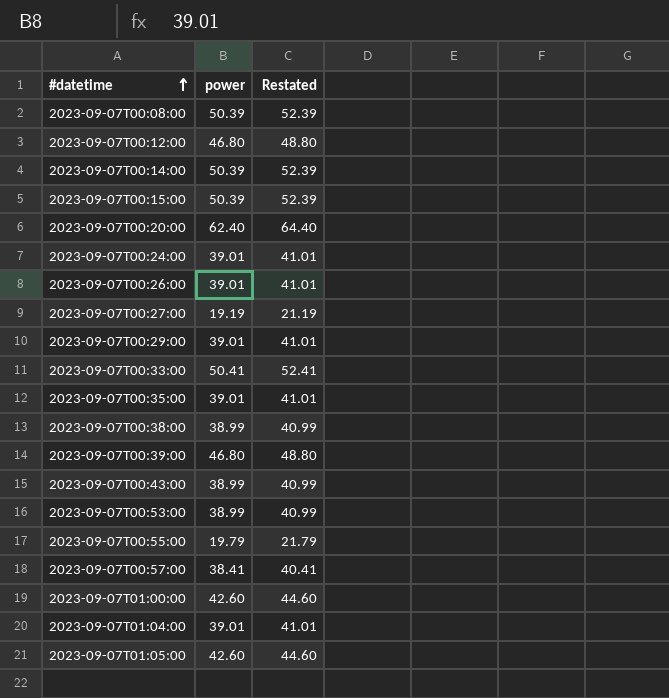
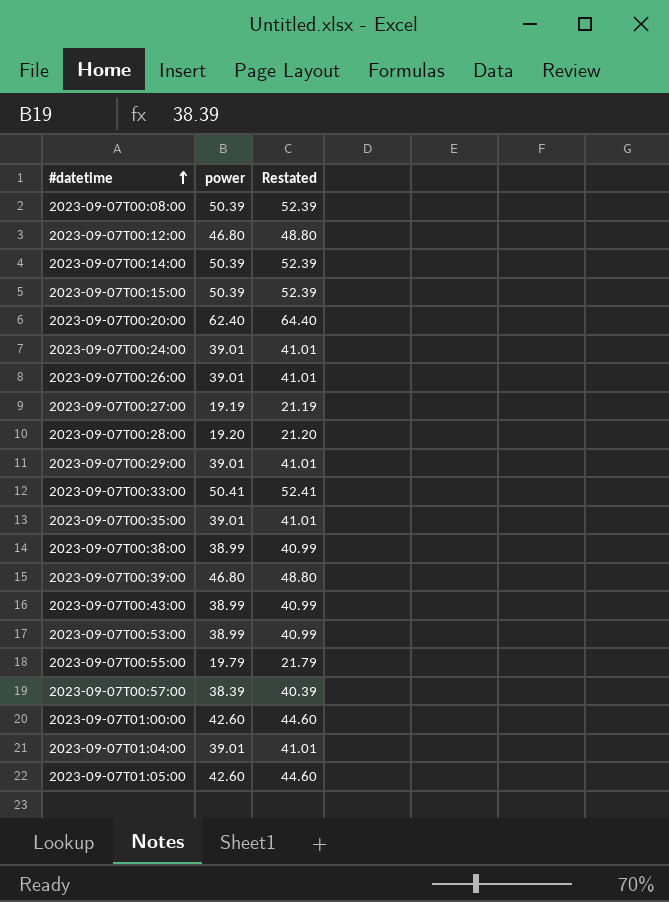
row 2023-09-07T00:28:00: none -> 19.20 | 21.20
2023-09-07T00:57:00 | power: 38.41 -> 38.39
2023-09-07T00:57:00 | Restated: 40.41 -> 40.39

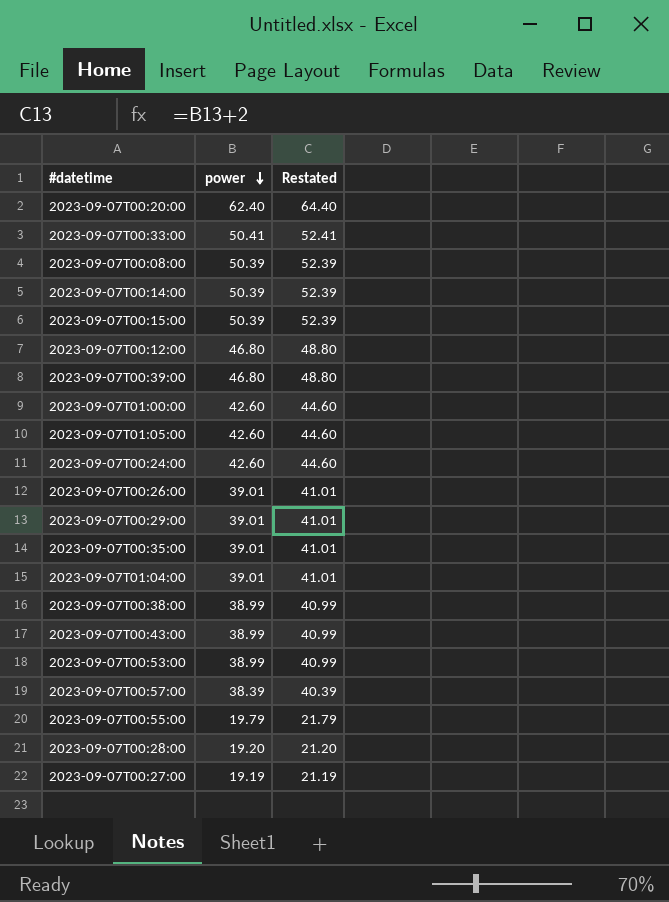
row order: #datetime ascending -> power descending
2023-09-07T00:24:00 | power: 39.01 -> 42.60
2023-09-07T00:24:00 | Restated: 41.01 -> 44.60

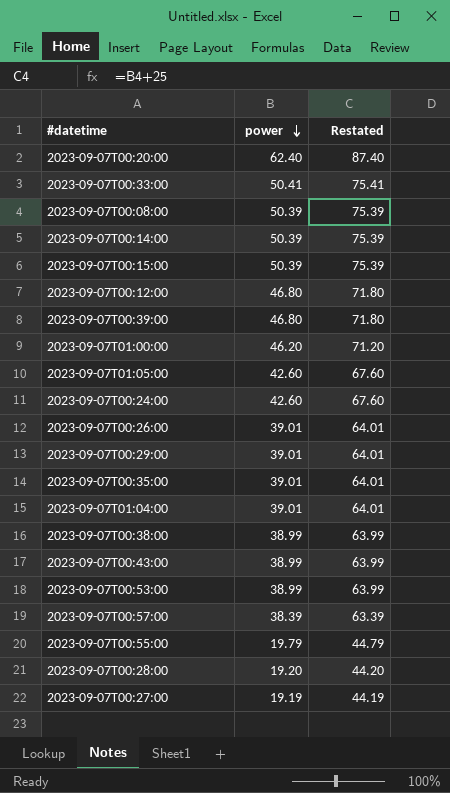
column Restated | formula: [power] + 2 -> [power] + 25
2023-09-07T01:00:00 | power: 42.60 -> 46.20

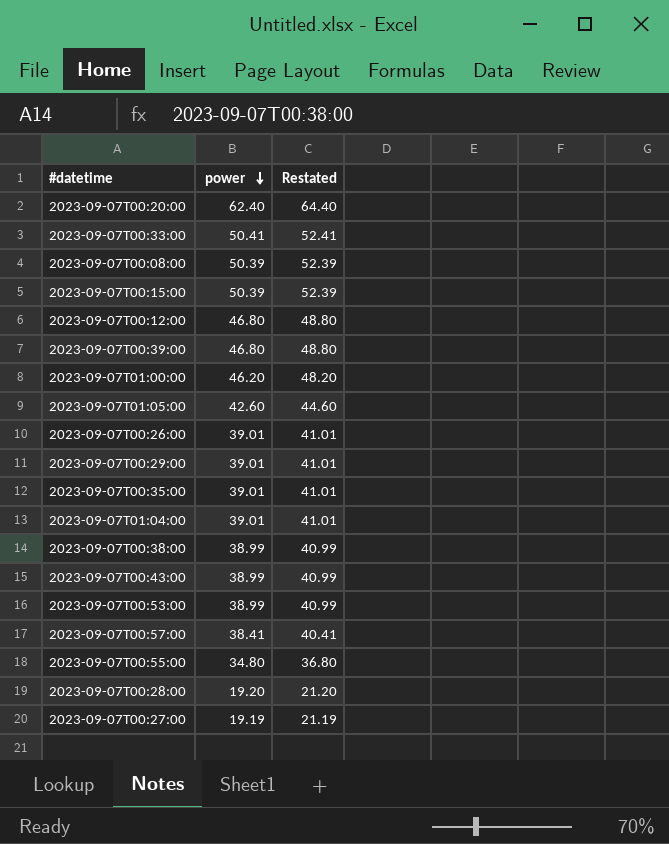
column Restated | formula: [power] + 25 -> [power] + 2
row 2023-09-07T00:14:00: 50.39 | 75.39 -> none
row 2023-09-07T00:24:00: 42.60 | 67.60 -> none
2023-09-07T00:57:00 | power: 38.39 -> 38.41
2023-09-07T00:55:00 | power: 19.79 -> 34.80

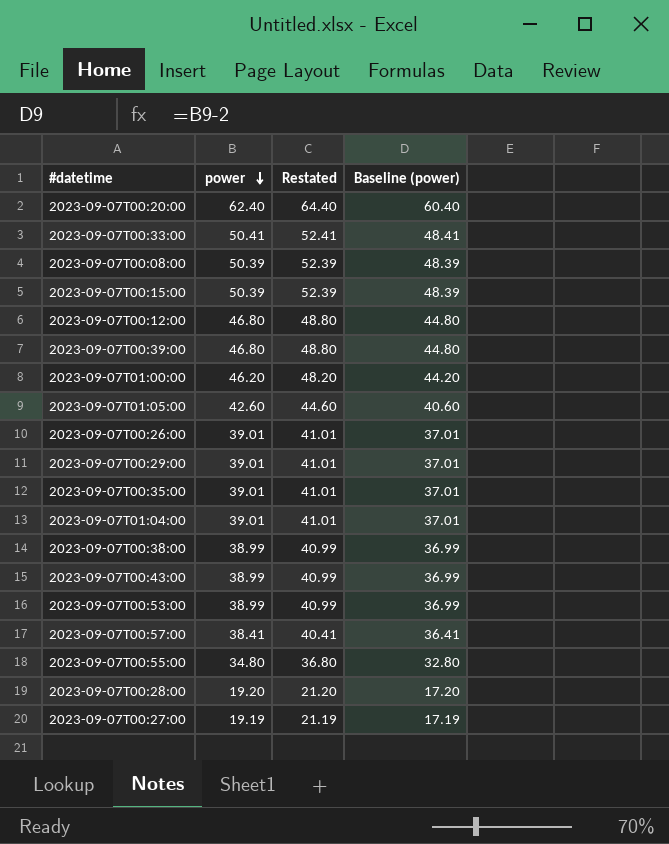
column Baseline (power) | formula: none -> [power] - 2

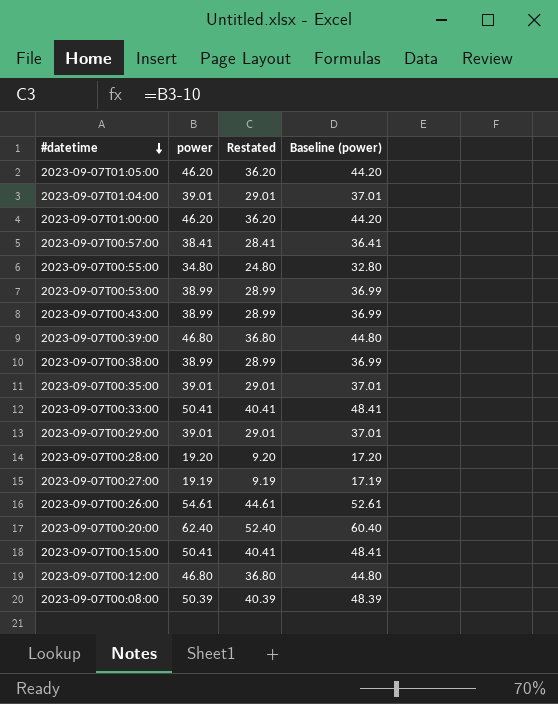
row order: power descending -> #datetime descending
column Restated | formula: [power] + 2 -> [power] - 10
2023-09-07T01:05:00 | power: 42.60 -> 46.20
2023-09-07T01:05:00 | Baseline (power): 40.60 -> 44.20
2023-09-07T00:26:00 | power: 39.01 -> 54.61
2023-09-07T00:26:00 | Baseline (power): 37.01 -> 52.61
2023-09-07T00:15:00 | power: 50.39 -> 50.41
2023-09-07T00:15:00 | Baseline (power): 48.39 -> 48.41

